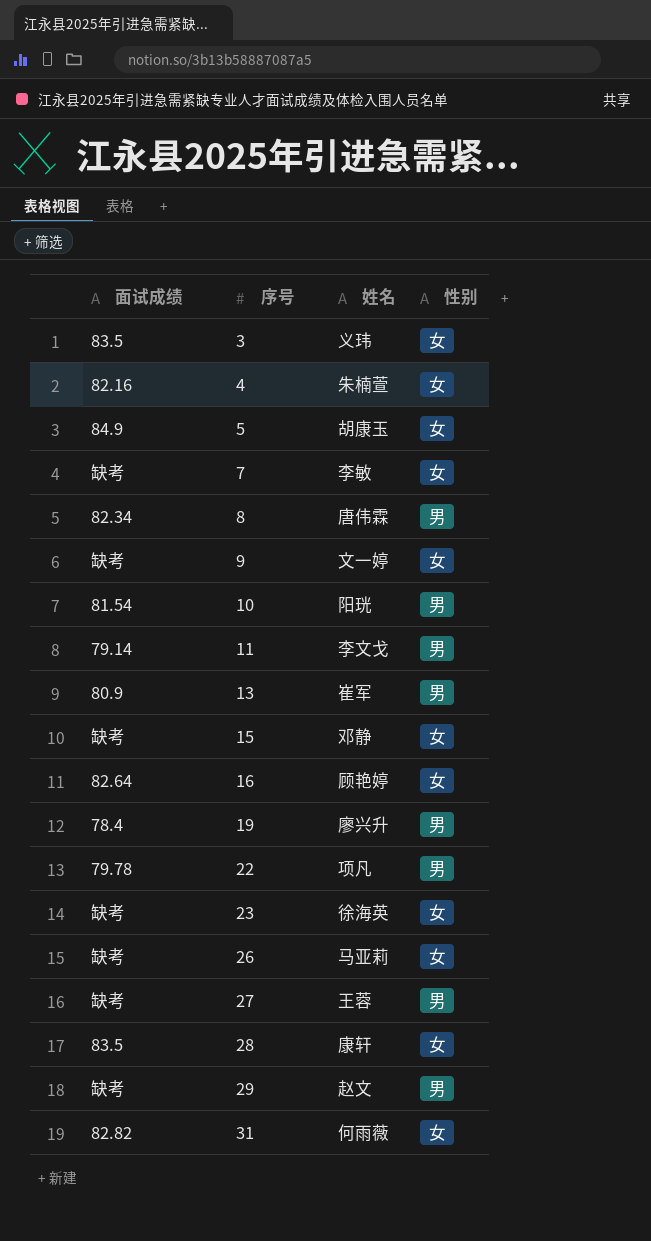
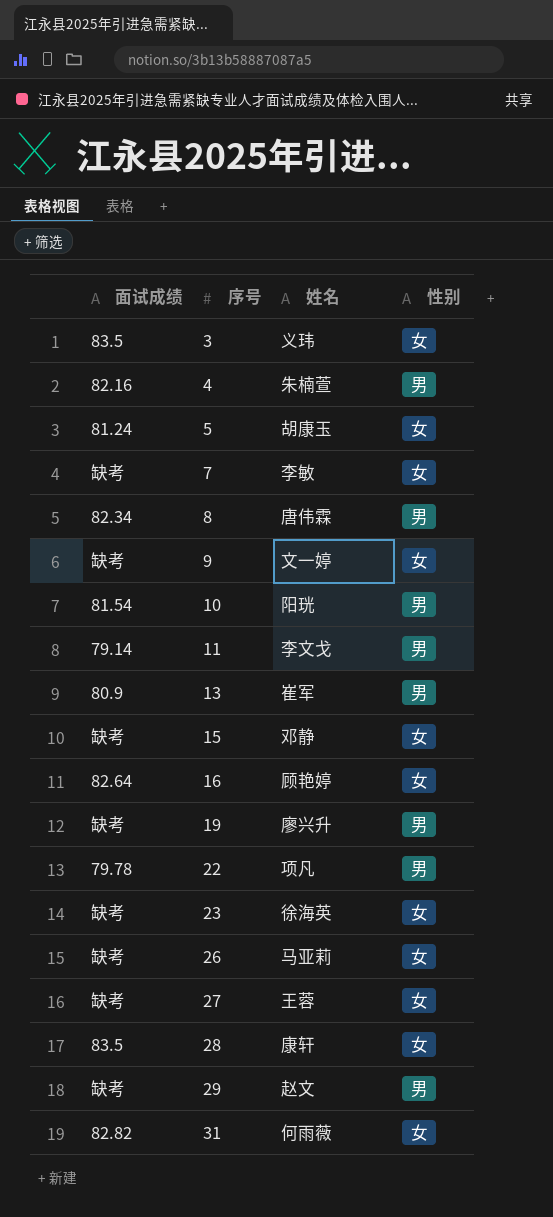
4 | 性别: 女 -> 男
5 | 面试成绩: 84.9 -> 81.24
19 | 面试成绩: 78.4 -> 缺考
27 | 性别: 男 -> 女

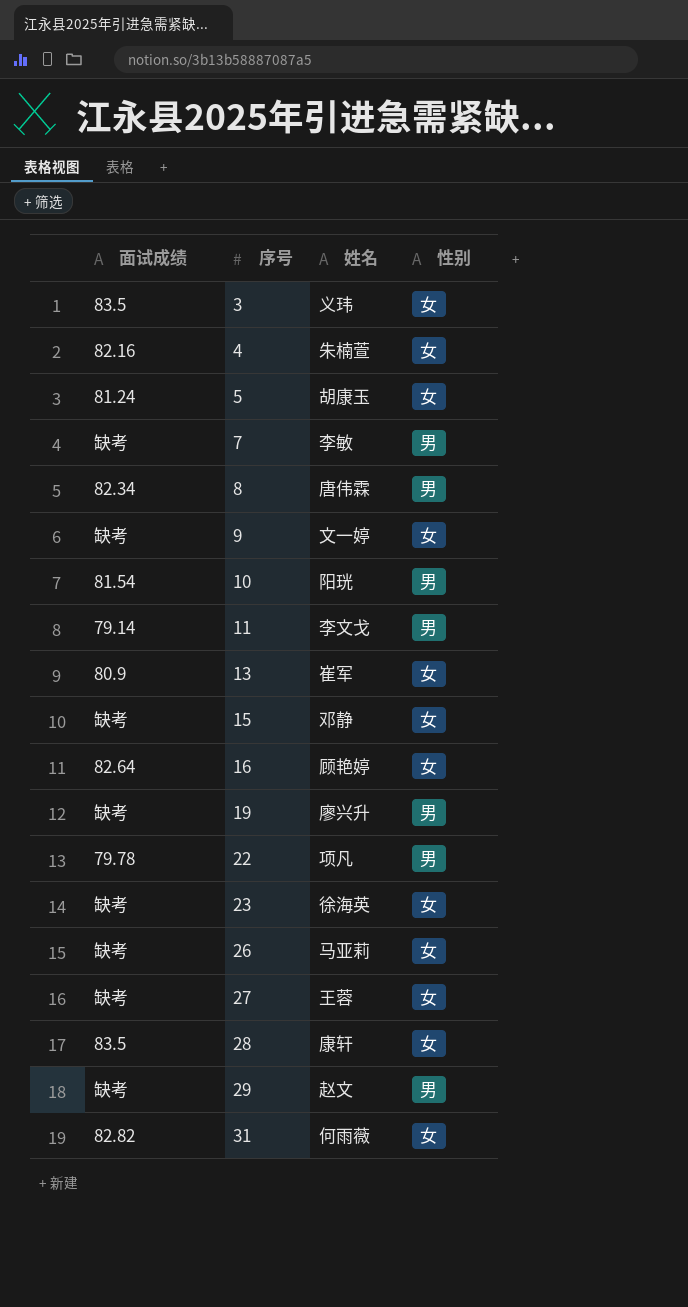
4 | 性别: 男 -> 女
7 | 性别: 女 -> 男
13 | 性别: 男 -> 女

